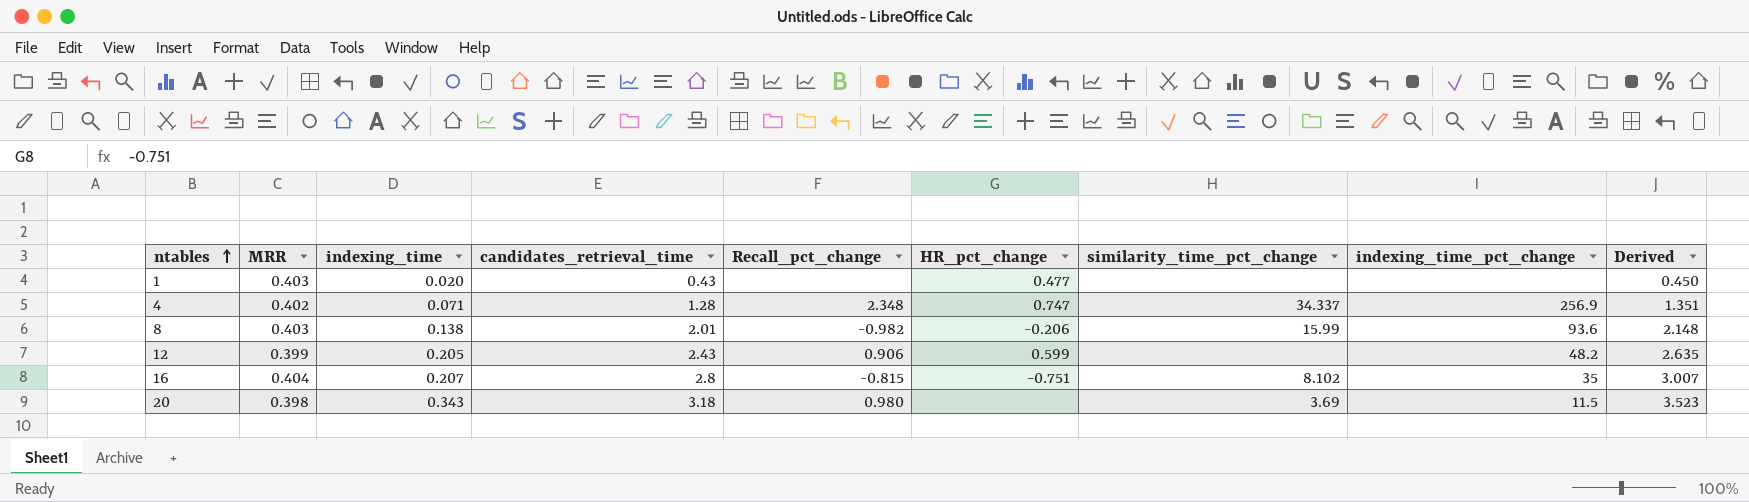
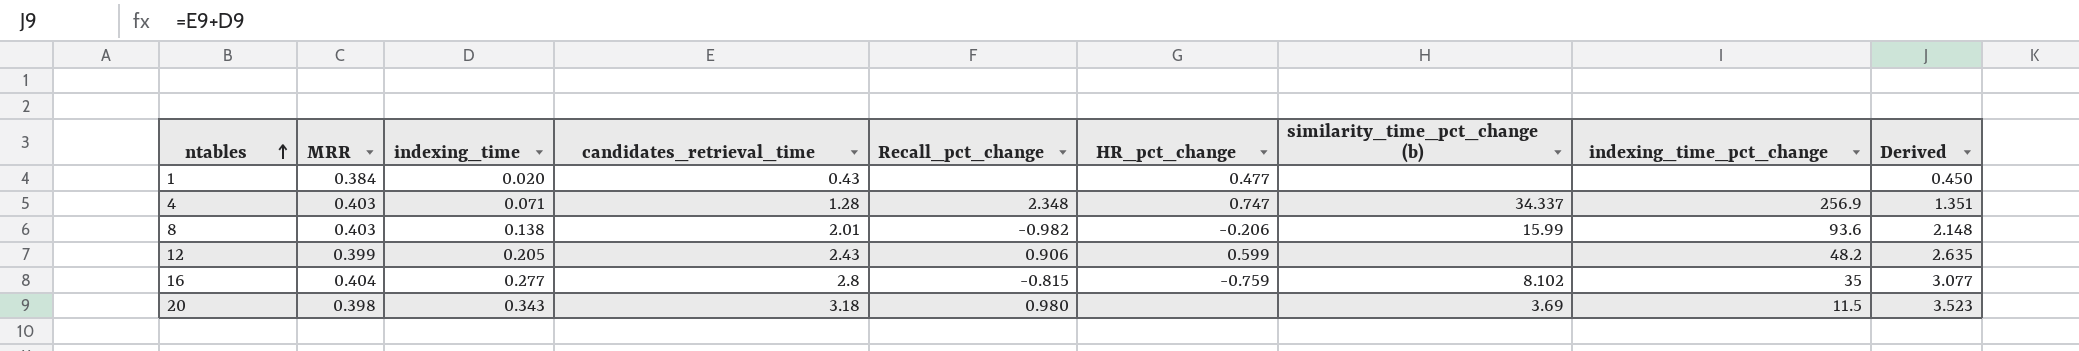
column name: similarity_time_pct_change -> similarity_time_pct_change (b)
1 | MRR: 0.403 -> 0.384
4 | MRR: 0.402 -> 0.403
16 | indexing_time: 0.207 -> 0.277
16 | HR_pct_change: -0.751 -> -0.759
16 | Derived: 3.007 -> 3.077

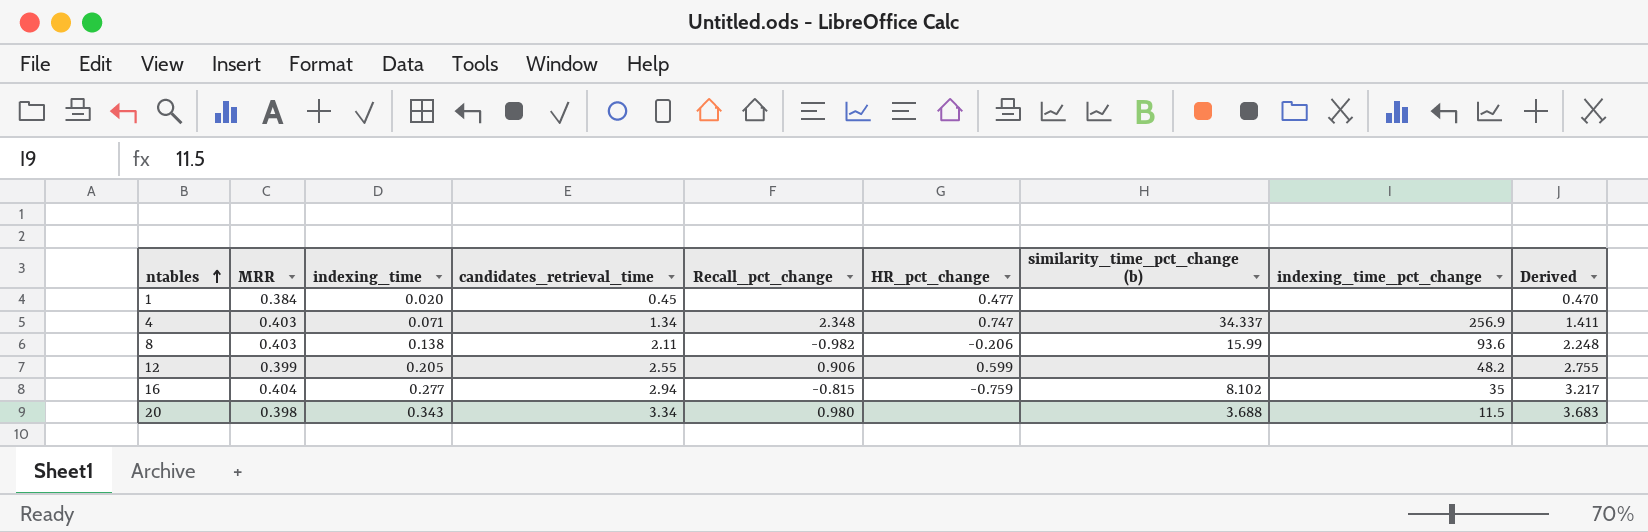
1 | candidates_retrieval_time: 0.43 -> 0.45
1 | Derived: 0.450 -> 0.470
4 | candidates_retrieval_time: 1.28 -> 1.34
4 | Derived: 1.351 -> 1.411
8 | candidates_retrieval_time: 2.01 -> 2.11
8 | Derived: 2.148 -> 2.248
12 | candidates_retrieval_time: 2.43 -> 2.55
12 | Derived: 2.635 -> 2.755
16 | candidates_retrieval_time: 2.8 -> 2.94
16 | Derived: 3.077 -> 3.217
20 | candidates_retrieval_time: 3.18 -> 3.34
20 | similarity_time_pct_change (b): 3.69 -> 3.688
20 | Derived: 3.523 -> 3.683

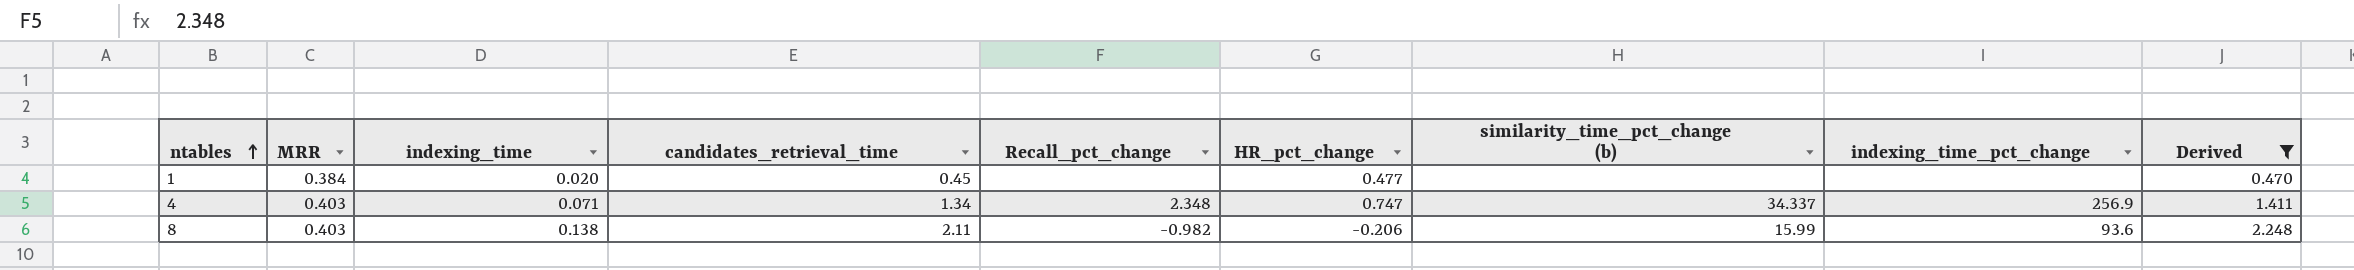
filter: none -> Derived <= 2.248

